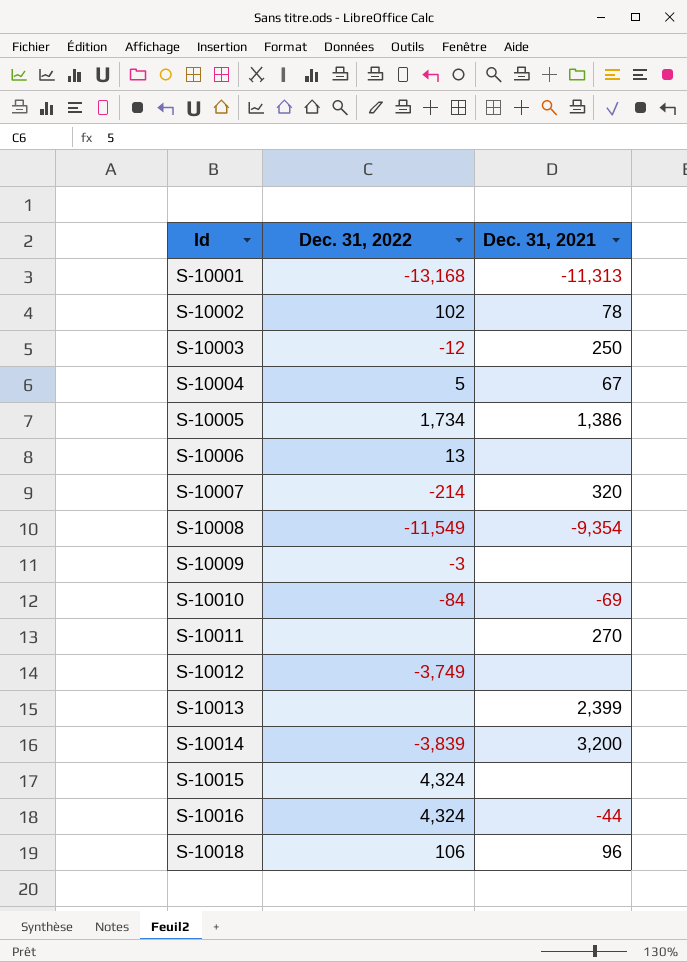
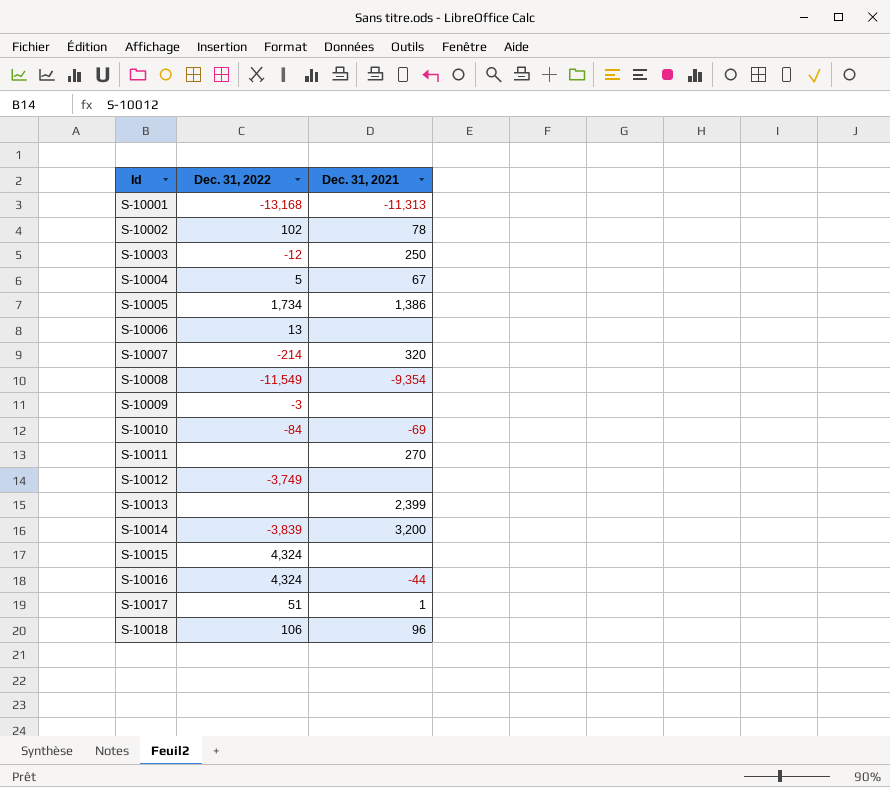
row S-10017: none -> 51 | 1

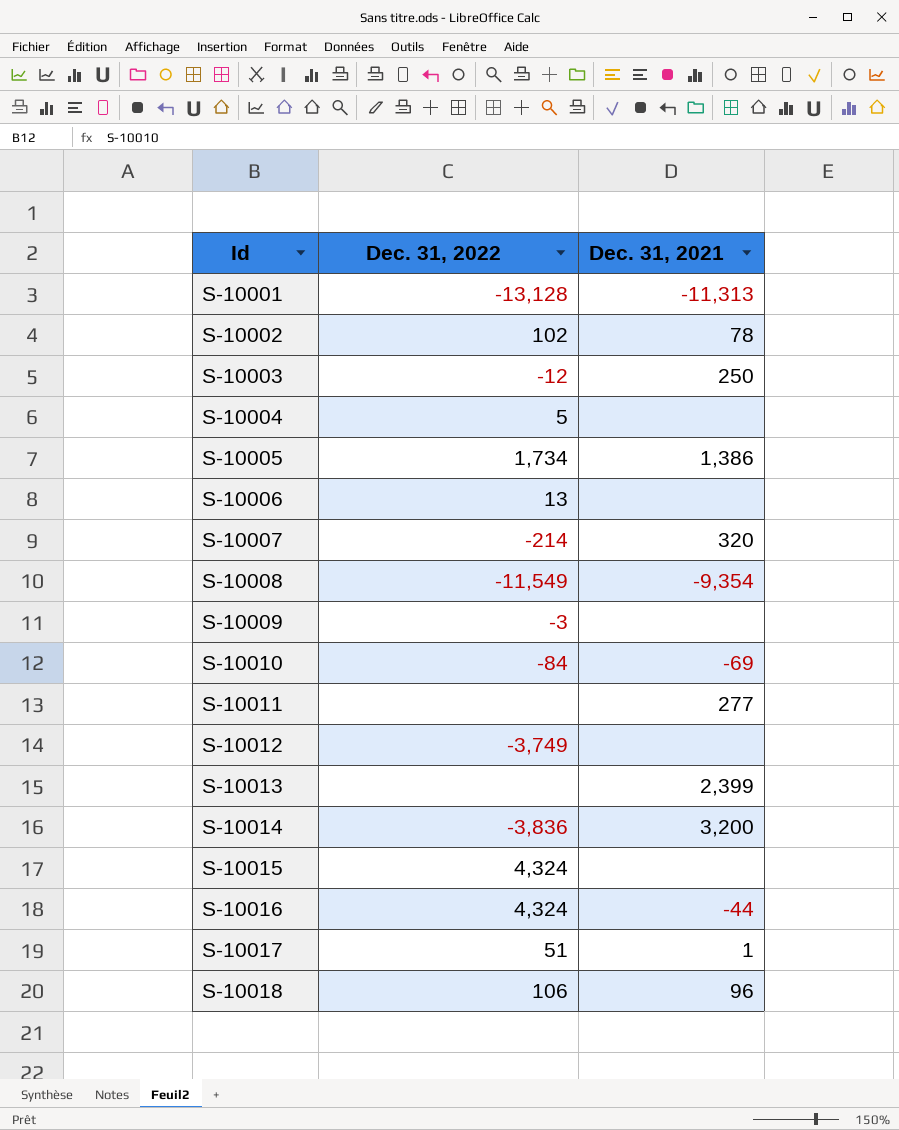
S-10001 | Dec. 31, 2022: -13,168 -> -13,128
S-10004 | Dec. 31, 2021: 67 -> none
S-10011 | Dec. 31, 2021: 270 -> 277
S-10014 | Dec. 31, 2022: -3,839 -> -3,836

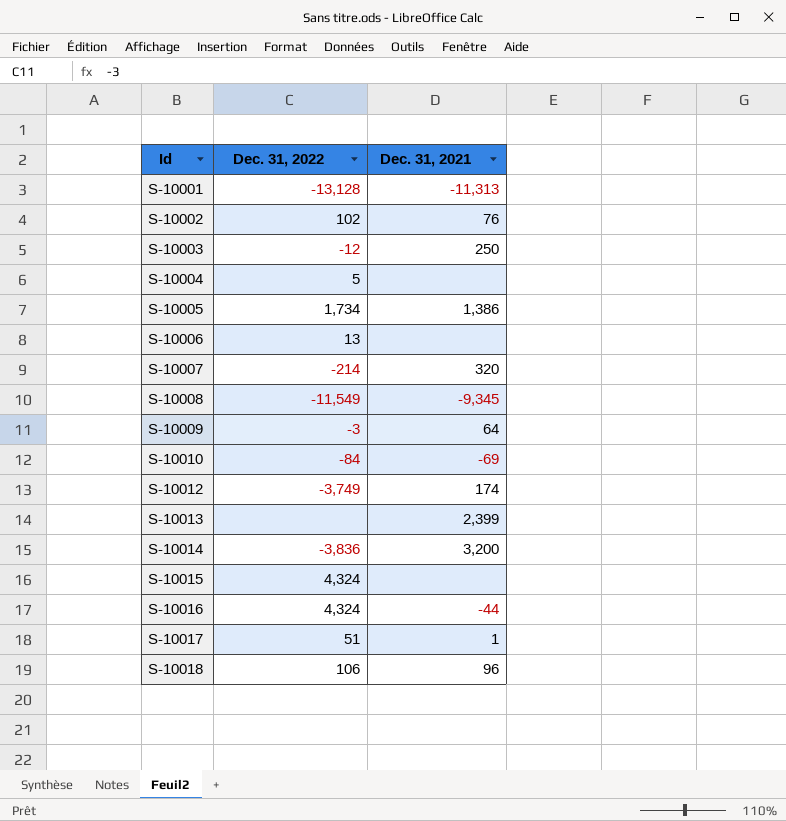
row S-10011: none | 277 -> none
S-10002 | Dec. 31, 2021: 78 -> 76
S-10008 | Dec. 31, 2021: -9,354 -> -9,345
S-10009 | Dec. 31, 2021: none -> 64
S-10012 | Dec. 31, 2021: none -> 174

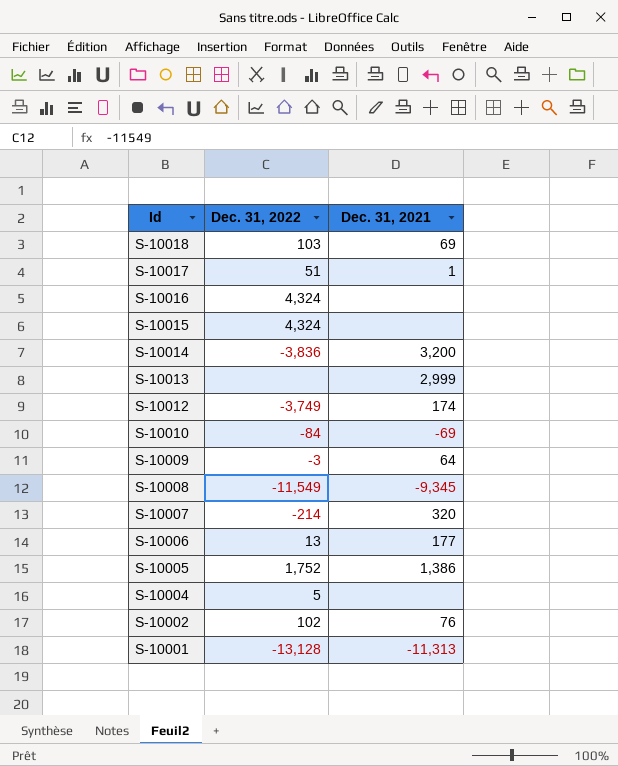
row order: Id ascending -> Id descending
row S-10003: -12 | 250 -> none
S-10018 | Dec. 31, 2022: 106 -> 103
S-10018 | Dec. 31, 2021: 96 -> 69
S-10016 | Dec. 31, 2021: -44 -> none
S-10013 | Dec. 31, 2021: 2,399 -> 2,999
S-10006 | Dec. 31, 2021: none -> 177
S-10005 | Dec. 31, 2022: 1,734 -> 1,752

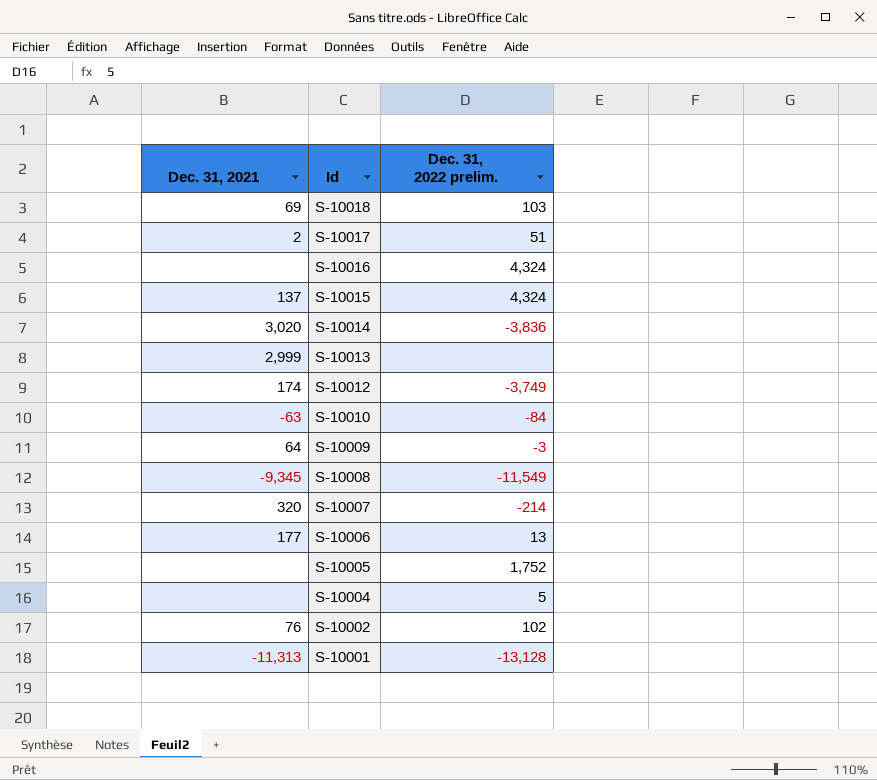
column Dec. 31, 2021 | position: 3 -> 1
column name: Dec. 31, 2022 -> Dec. 31, 2022 prelim.
S-10017 | Dec. 31, 2021: 1 -> 2
S-10015 | Dec. 31, 2021: none -> 137
S-10014 | Dec. 31, 2021: 3,200 -> 3,020
S-10010 | Dec. 31, 2021: -69 -> -63
S-10005 | Dec. 31, 2021: 1,386 -> none

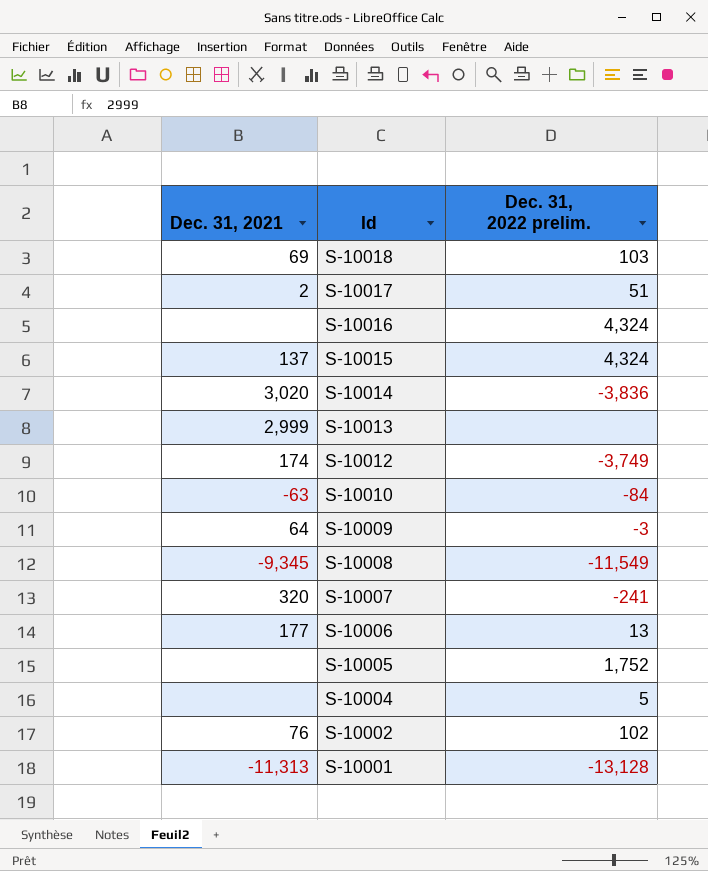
S-10007 | Dec. 31, 2022 prelim.: -214 -> -241

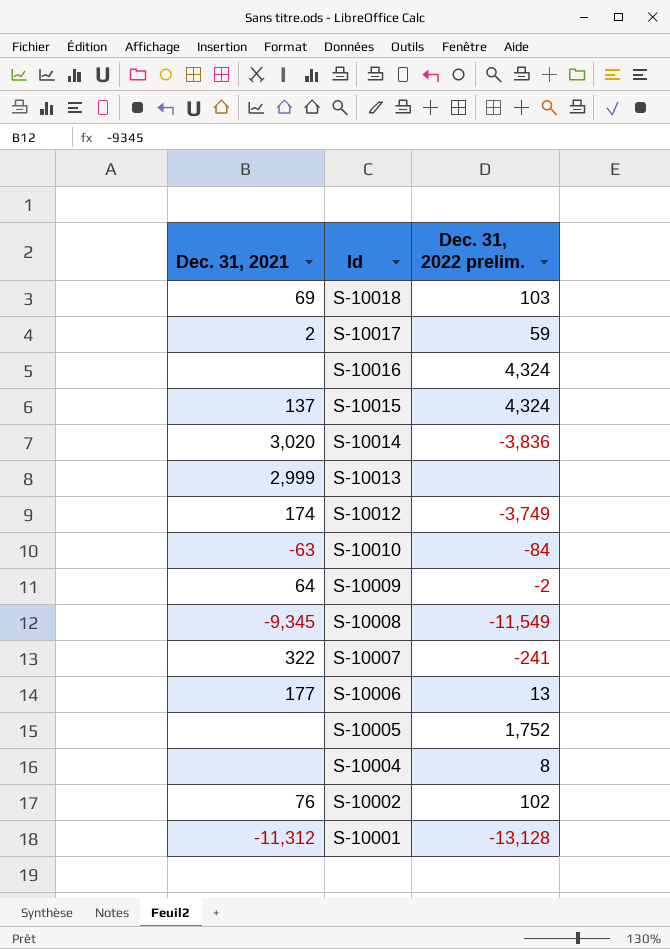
S-10017 | Dec. 31, 2022 prelim.: 51 -> 59
S-10009 | Dec. 31, 2022 prelim.: -3 -> -2
S-10007 | Dec. 31, 2021: 320 -> 322
S-10004 | Dec. 31, 2022 prelim.: 5 -> 8
S-10001 | Dec. 31, 2021: -11,313 -> -11,312

